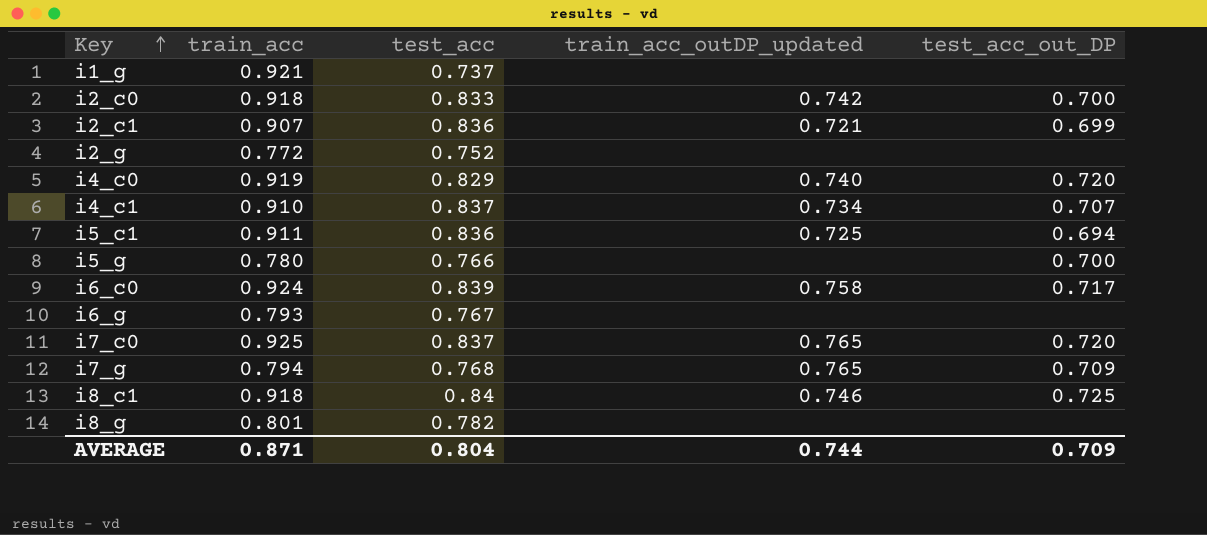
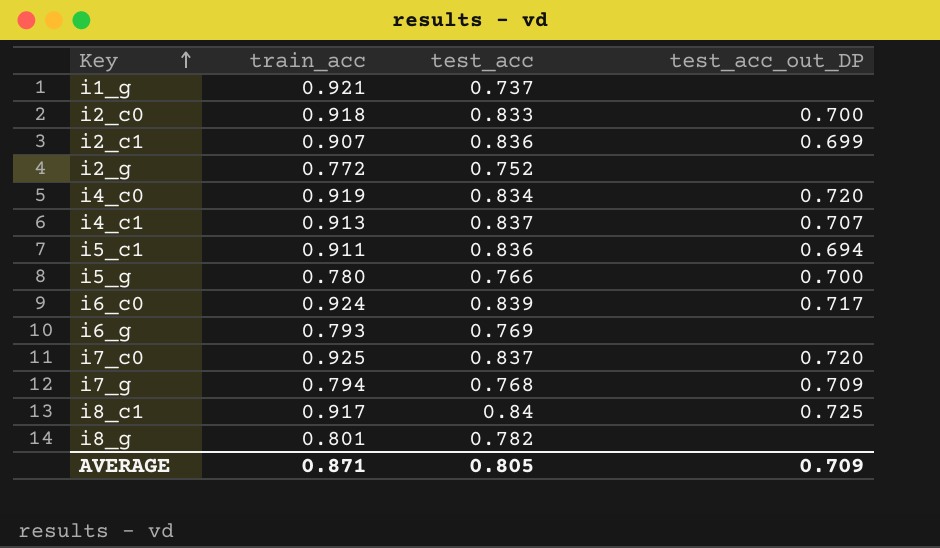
column train_acc_outDP_updated | position: 4 -> none
i4_c0 | test_acc: 0.829 -> 0.834
i4_c1 | train_acc: 0.910 -> 0.913
i6_g | test_acc: 0.767 -> 0.769
i8_c1 | train_acc: 0.918 -> 0.917
AVERAGE | test_acc: 0.804 -> 0.805

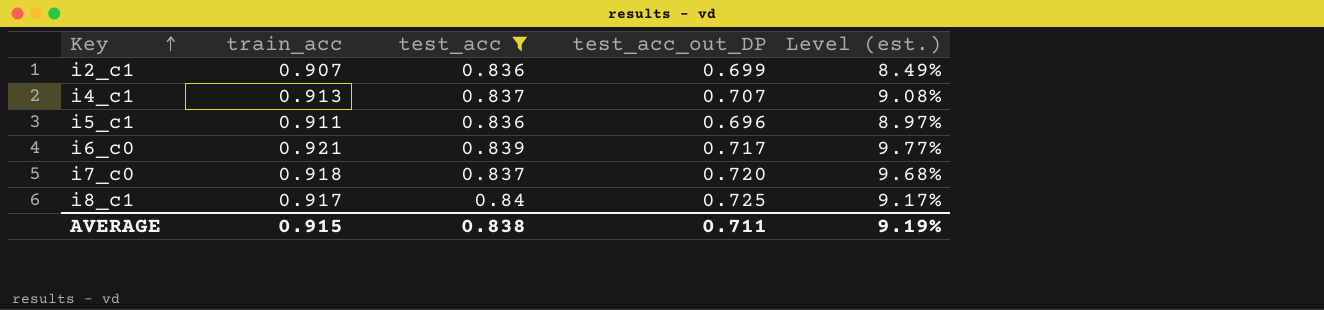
filter: none -> test_acc >= 0.836
column Level (est.) | formula: none -> ([train_acc] - [test_acc]) / [test_acc]
i5_c1 | test_acc_out_DP: 0.694 -> 0.696
i6_c0 | train_acc: 0.924 -> 0.921
i7_c0 | train_acc: 0.925 -> 0.918
AVERAGE | train_acc: 0.871 -> 0.915
AVERAGE | test_acc: 0.805 -> 0.838
AVERAGE | test_acc_out_DP: 0.709 -> 0.711

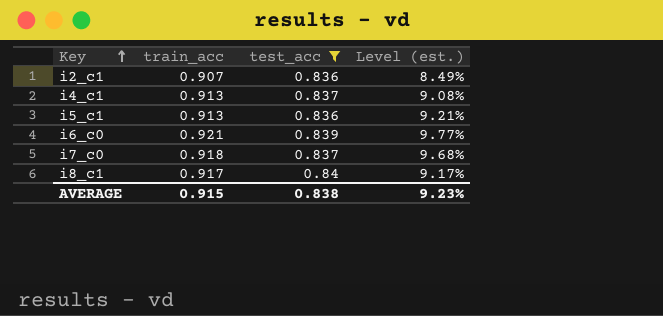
column test_acc_out_DP | position: 4 -> none
i5_c1 | train_acc: 0.911 -> 0.913
i5_c1 | Level (est.): 8.97% -> 9.21%
AVERAGE | Level (est.): 9.19% -> 9.23%

